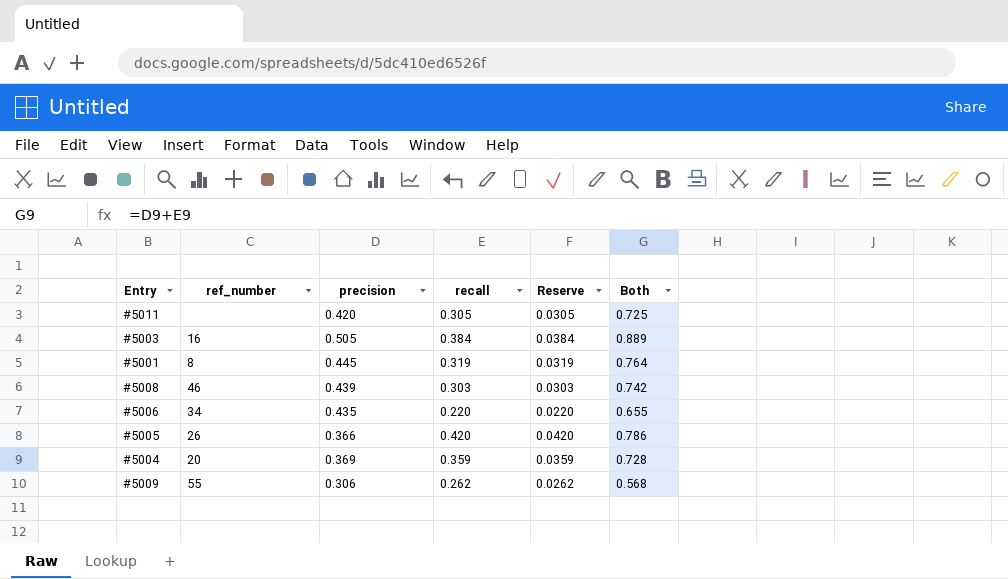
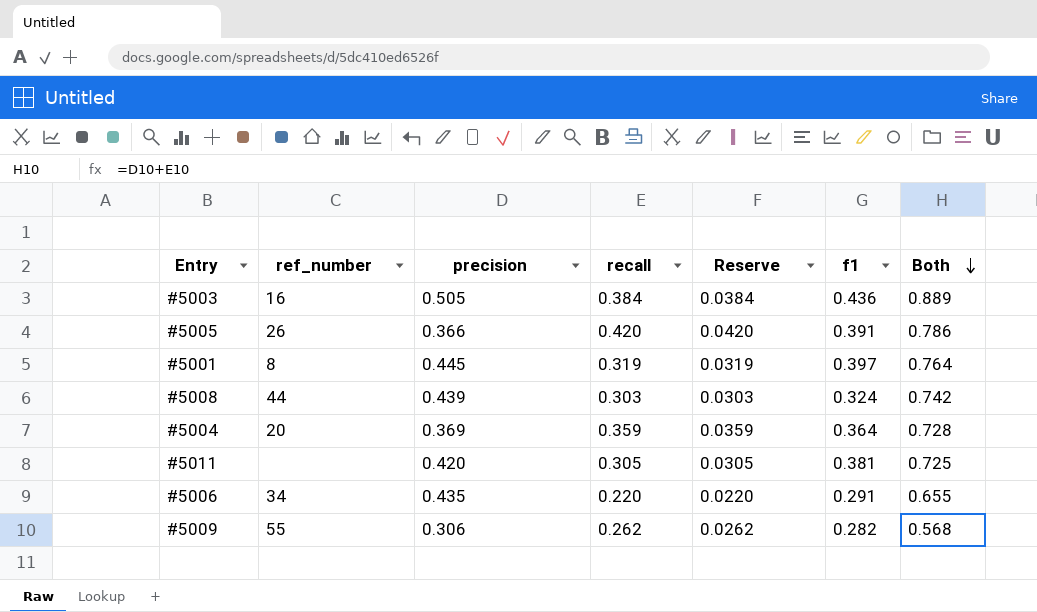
row order: none -> Both descending
column f1 | position: none -> 6
#5008 | ref_number: 46 -> 44

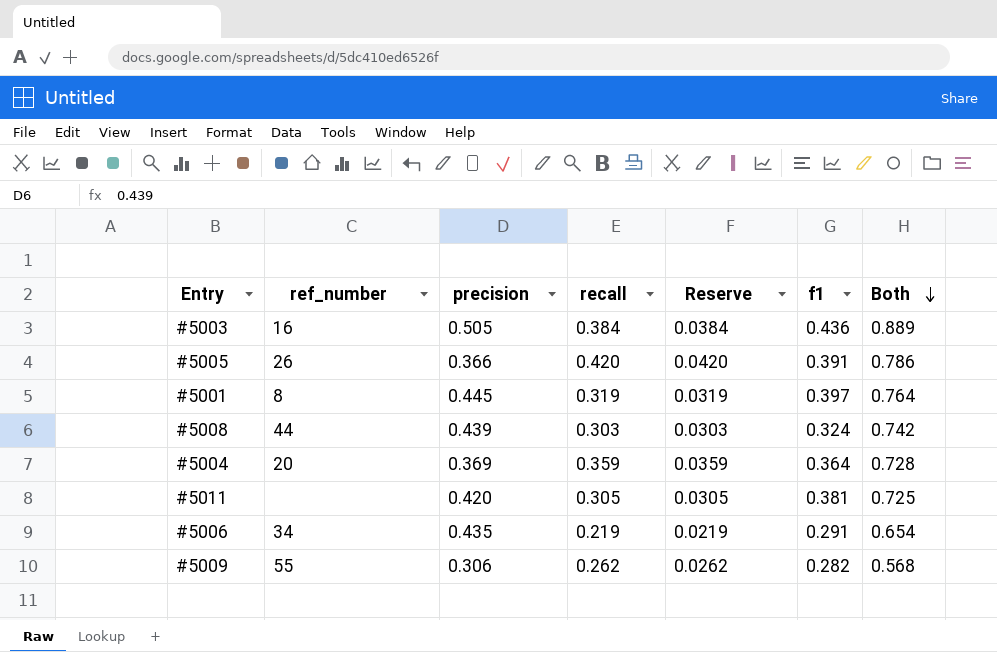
#5006 | recall: 0.220 -> 0.219
#5006 | Reserve: 0.0220 -> 0.0219
#5006 | Both: 0.655 -> 0.654

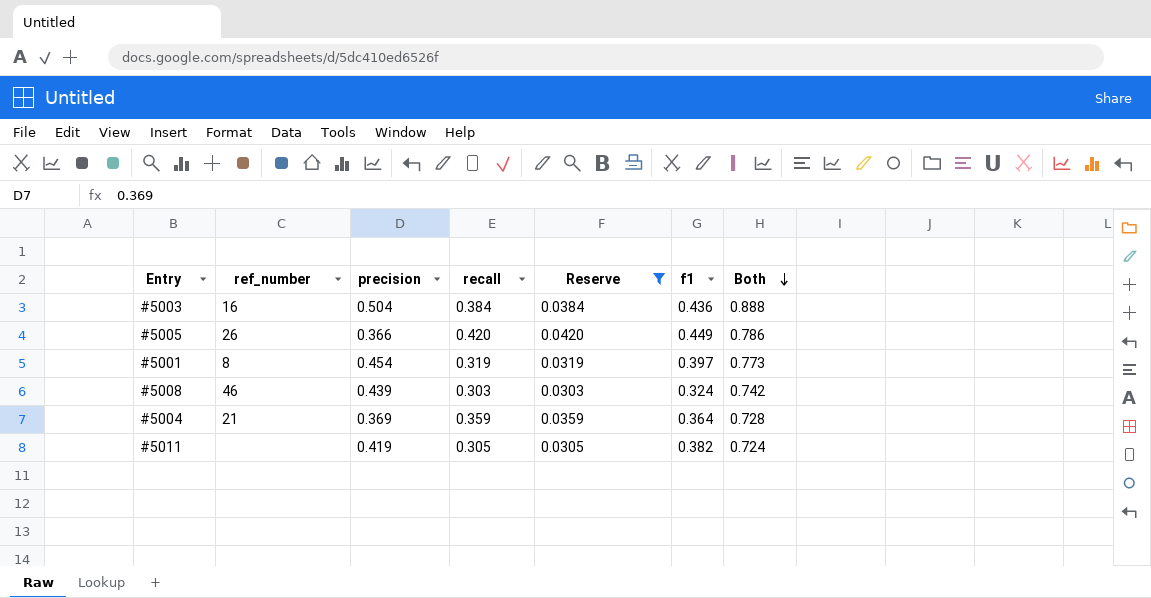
filter: none -> Reserve >= 0.0303
#5003 | precision: 0.505 -> 0.504
#5003 | Both: 0.889 -> 0.888
#5005 | f1: 0.391 -> 0.449
#5001 | precision: 0.445 -> 0.454
#5001 | Both: 0.764 -> 0.773
#5008 | ref_number: 44 -> 46
#5004 | ref_number: 20 -> 21
#5011 | precision: 0.420 -> 0.419
#5011 | f1: 0.381 -> 0.382
#5011 | Both: 0.725 -> 0.724

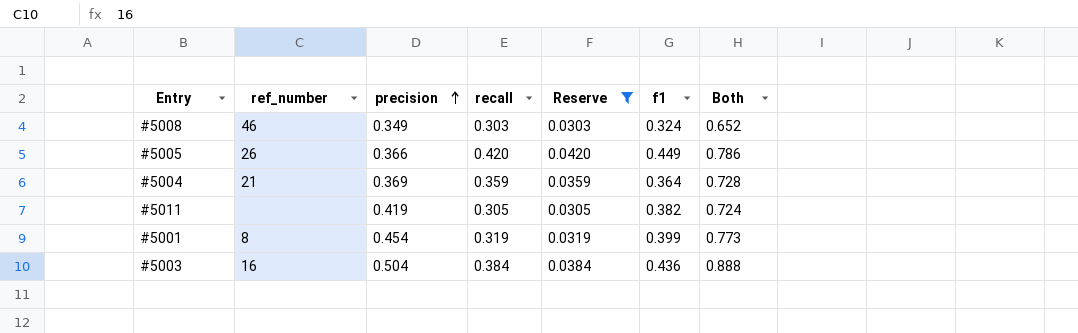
row order: Both descending -> precision ascending
#5008 | precision: 0.439 -> 0.349
#5008 | Both: 0.742 -> 0.652
#5001 | f1: 0.397 -> 0.399

